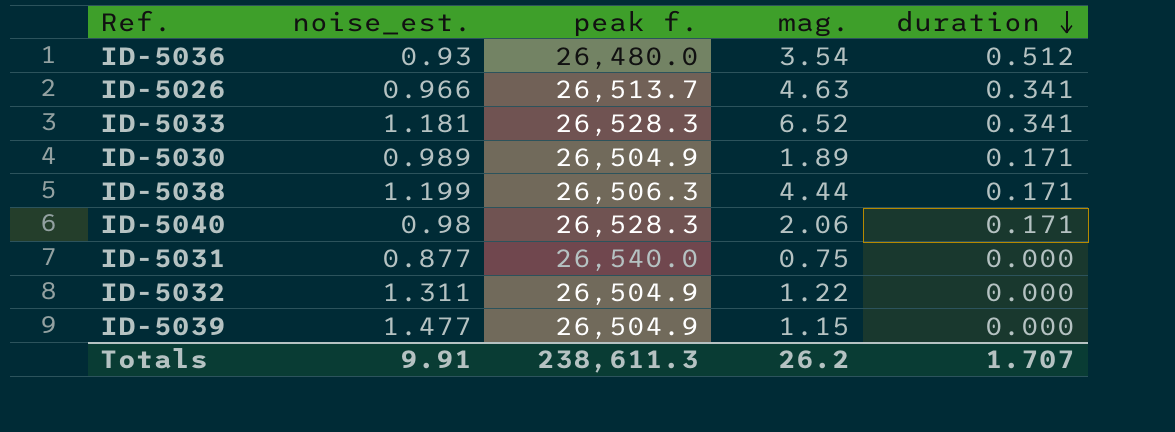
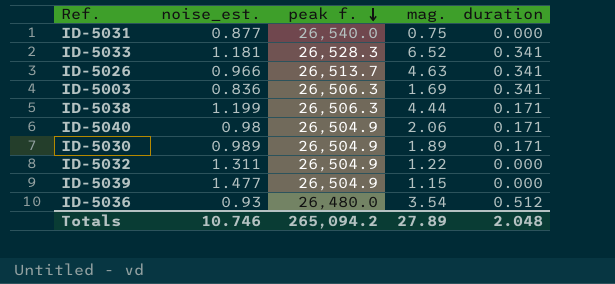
row order: duration descending -> peak f. descending
row ID-5003: none -> 0.836 | 26,506.3 | 1.69 | 0.341
ID-5040 | peak f.: 26,528.3 -> 26,504.9
Totals | noise_est.: 9.91 -> 10.746
Totals | peak f.: 238,611.3 -> 265,094.2
Totals | mag.: 26.2 -> 27.89
Totals | duration: 1.707 -> 2.048

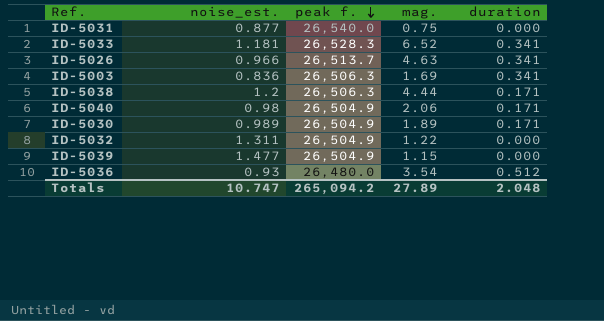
ID-5038 | noise_est.: 1.199 -> 1.2
Totals | noise_est.: 10.746 -> 10.747

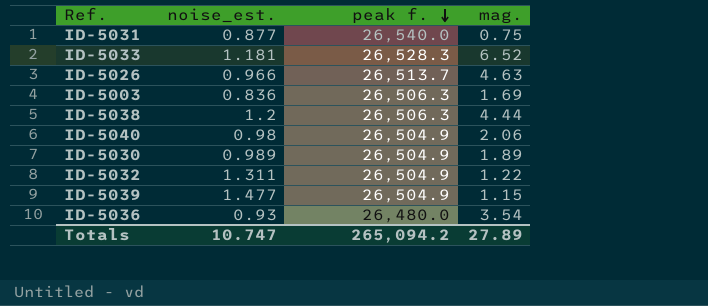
column duration | position: 5 -> none

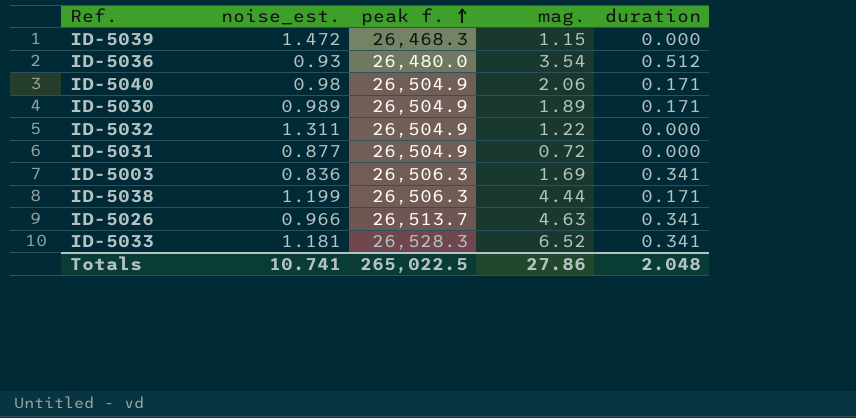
row order: peak f. descending -> peak f. ascending
column duration | position: none -> 5
ID-5039 | noise_est.: 1.477 -> 1.472
ID-5039 | peak f.: 26,504.9 -> 26,468.3
ID-5031 | peak f.: 26,540.0 -> 26,504.9
ID-5031 | mag.: 0.75 -> 0.72
ID-5038 | noise_est.: 1.2 -> 1.199
Totals | noise_est.: 10.747 -> 10.741
Totals | peak f.: 265,094.2 -> 265,022.5
Totals | mag.: 27.89 -> 27.86

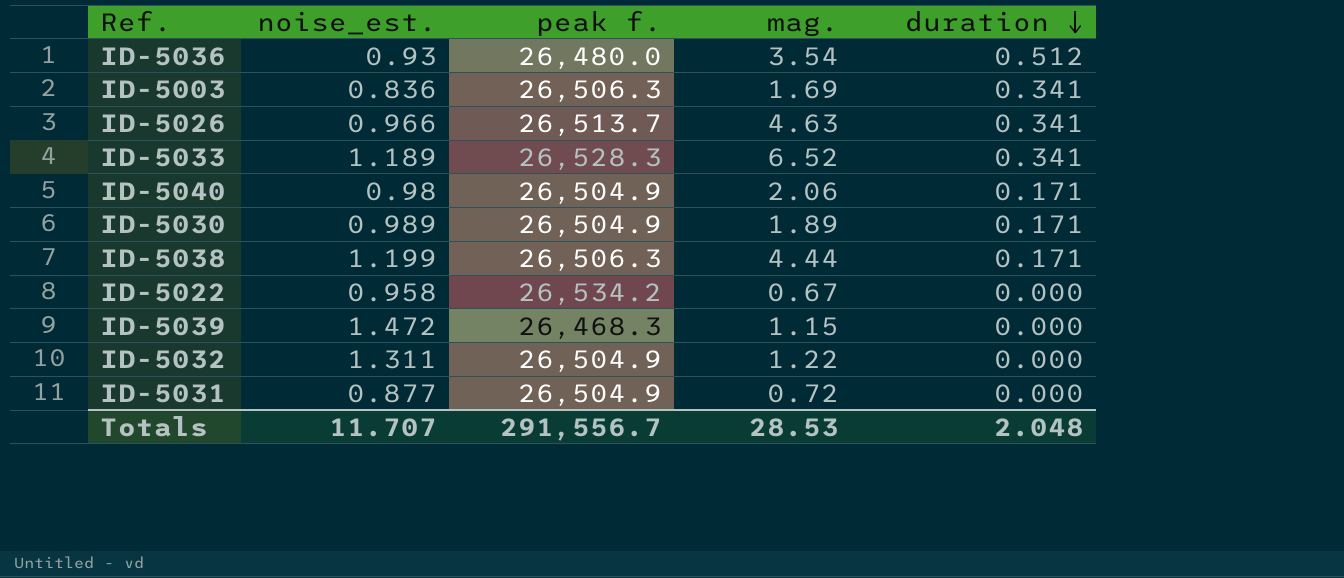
row order: peak f. ascending -> duration descending
ID-5033 | noise_est.: 1.181 -> 1.189
row ID-5022: none -> 0.958 | 26,534.2 | 0.67 | 0.000
Totals | noise_est.: 10.741 -> 11.707
Totals | peak f.: 265,022.5 -> 291,556.7
Totals | mag.: 27.86 -> 28.53

